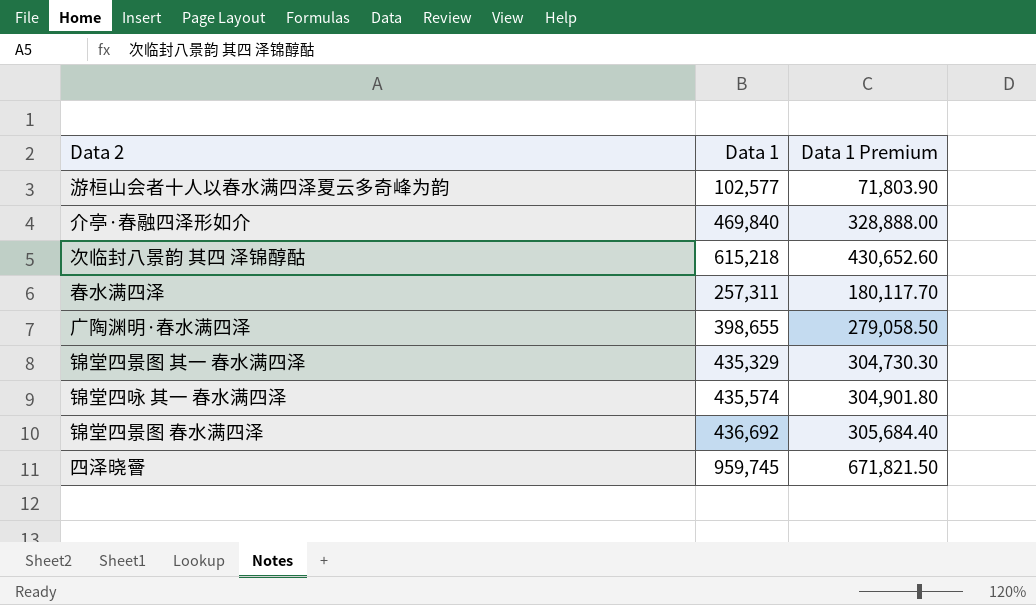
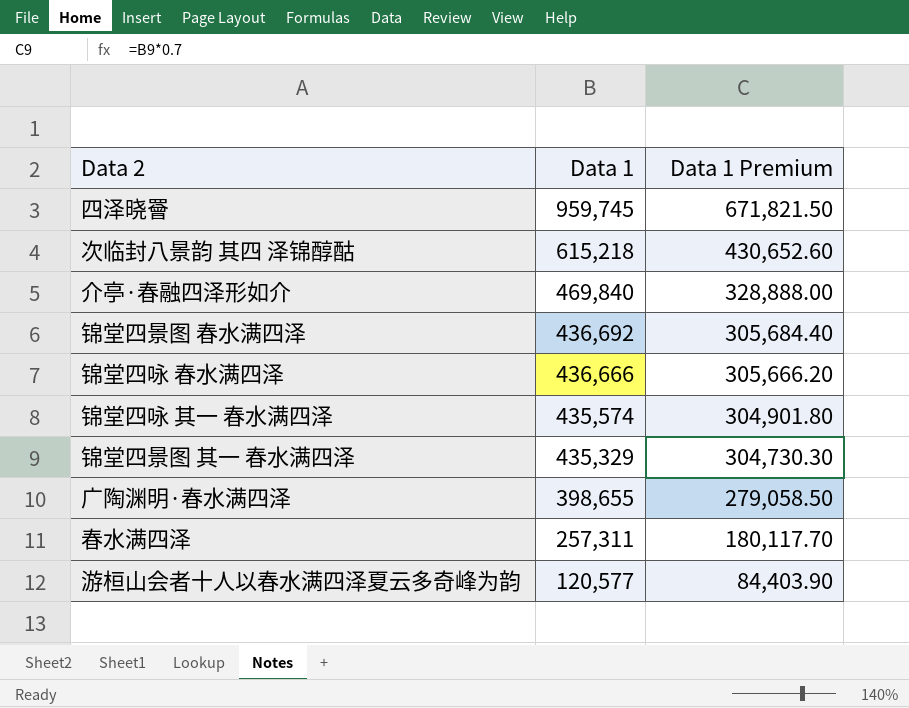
row order: none -> Data 1 descending
row 锦堂四咏 春水满四泽: none -> 436,666 | 305,666.20
游桓山会者十人以春水满四泽夏云多奇峰为韵 | Data 1: 102,577 -> 120,577
游桓山会者十人以春水满四泽夏云多奇峰为韵 | Data 1 Premium: 71,803.90 -> 84,403.90

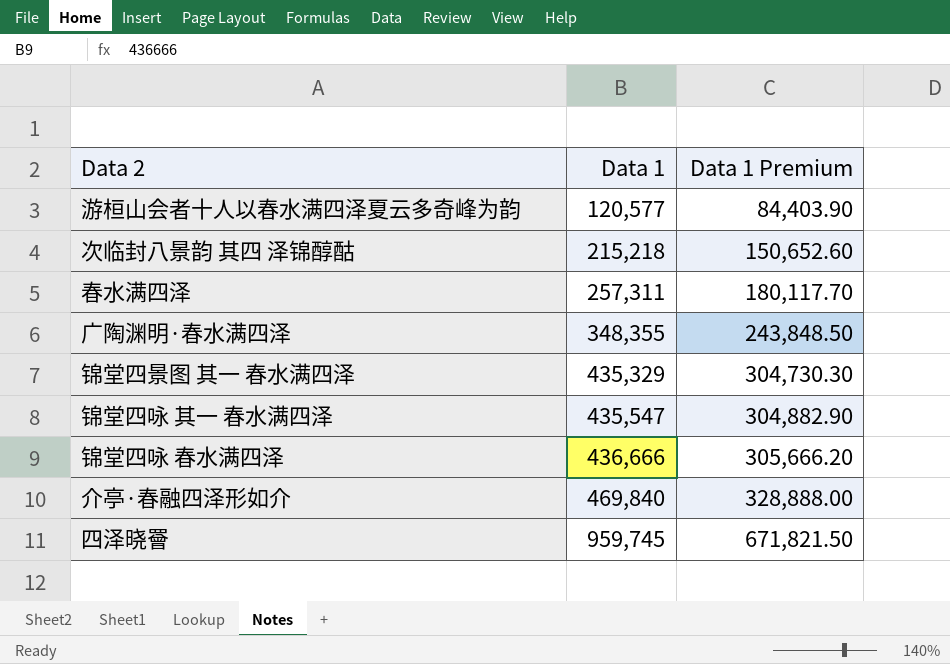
row order: Data 1 descending -> Data 1 ascending
row 锦堂四景图 春水满四泽: 436,692 | 305,684.40 -> none
次临封八景韵 其四 泽锦醇酤 | Data 1: 615,218 -> 215,218
次临封八景韵 其四 泽锦醇酤 | Data 1 Premium: 430,652.60 -> 150,652.60
广陶渊明·春水满四泽 | Data 1: 398,655 -> 348,355
广陶渊明·春水满四泽 | Data 1 Premium: 279,058.50 -> 243,848.50
锦堂四咏 其一 春水满四泽 | Data 1: 435,574 -> 435,547
锦堂四咏 其一 春水满四泽 | Data 1 Premium: 304,901.80 -> 304,882.90

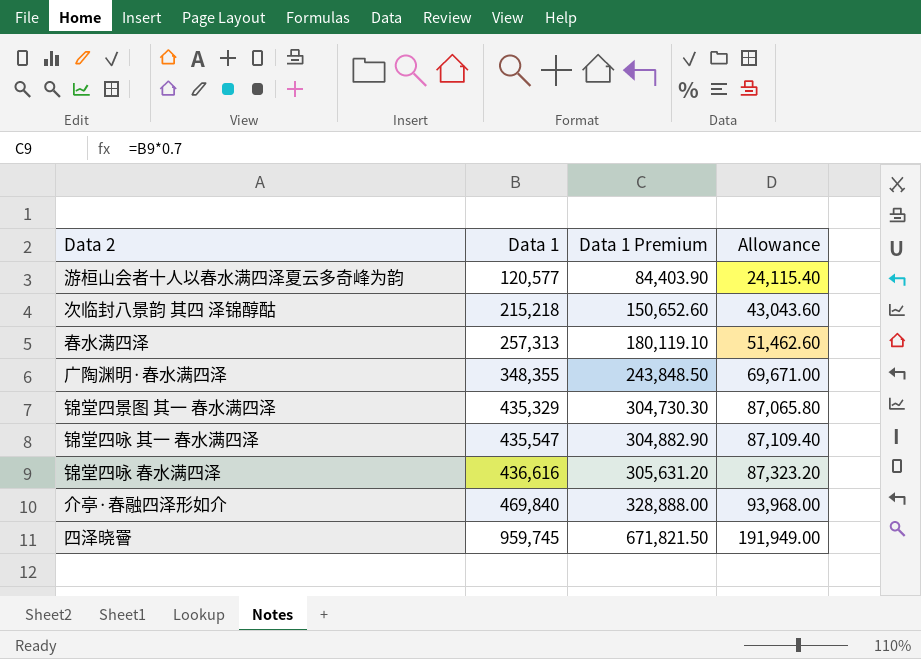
column Allowance | formula: none -> [Data 1] * 0.2
春水满四泽 | Data 1: 257,311 -> 257,313
春水满四泽 | Data 1 Premium: 180,117.70 -> 180,119.10
锦堂四咏 春水满四泽 | Data 1: 436,666 -> 436,616
锦堂四咏 春水满四泽 | Data 1 Premium: 305,666.20 -> 305,631.20

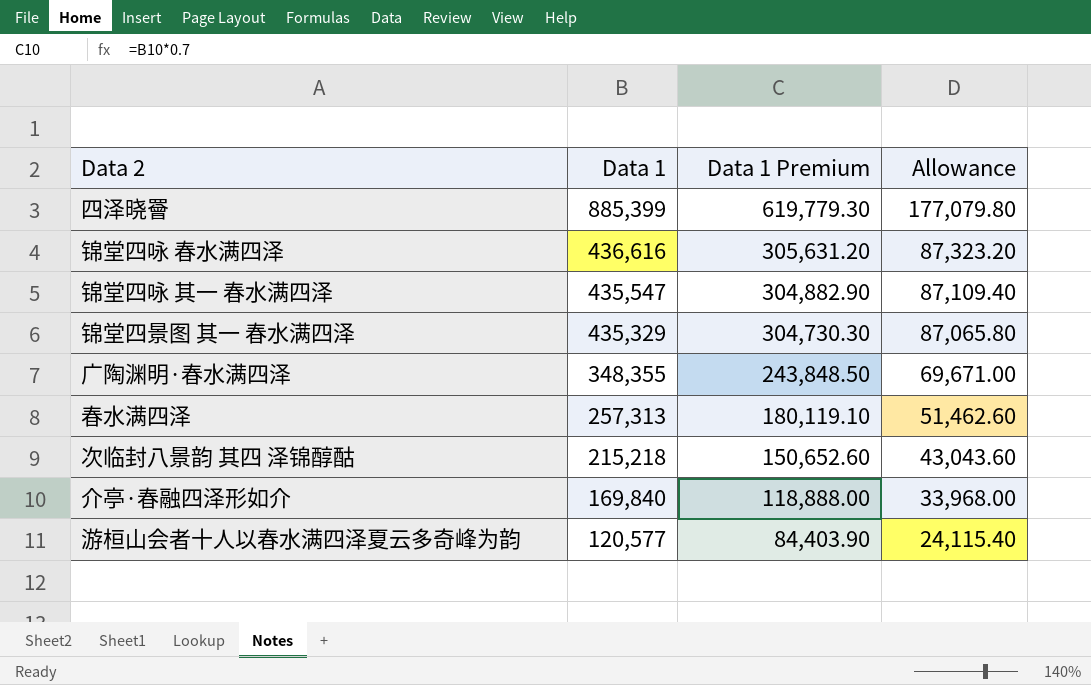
row order: Data 1 ascending -> Data 1 descending
四泽晓罾 | Data 1: 959,745 -> 885,399
四泽晓罾 | Data 1 Premium: 671,821.50 -> 619,779.30
四泽晓罾 | Allowance: 191,949.00 -> 177,079.80
介亭·春融四泽形如介 | Data 1: 469,840 -> 169,840
介亭·春融四泽形如介 | Data 1 Premium: 328,888.00 -> 118,888.00
介亭·春融四泽形如介 | Allowance: 93,968.00 -> 33,968.00

